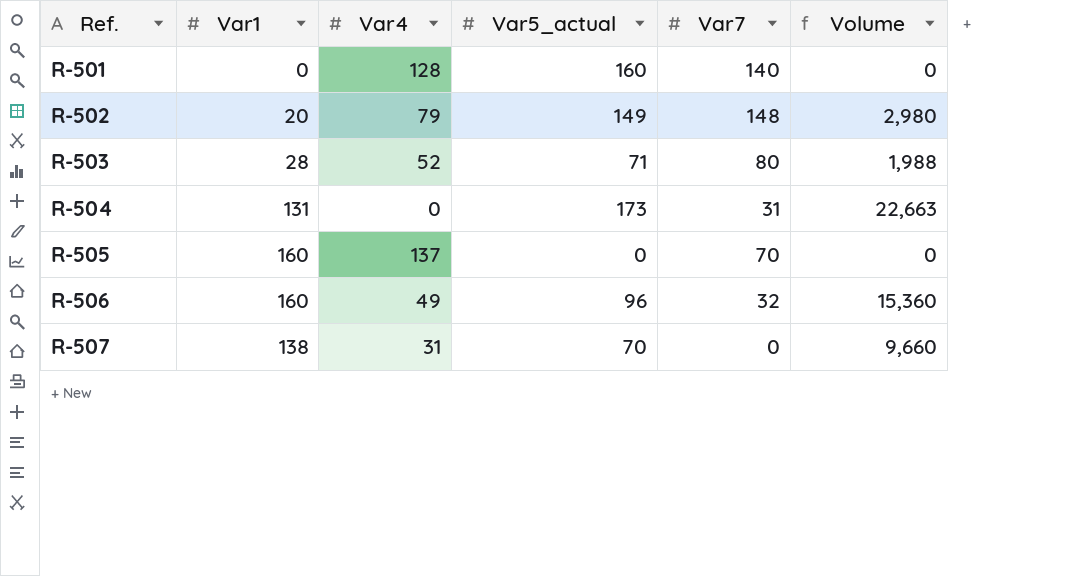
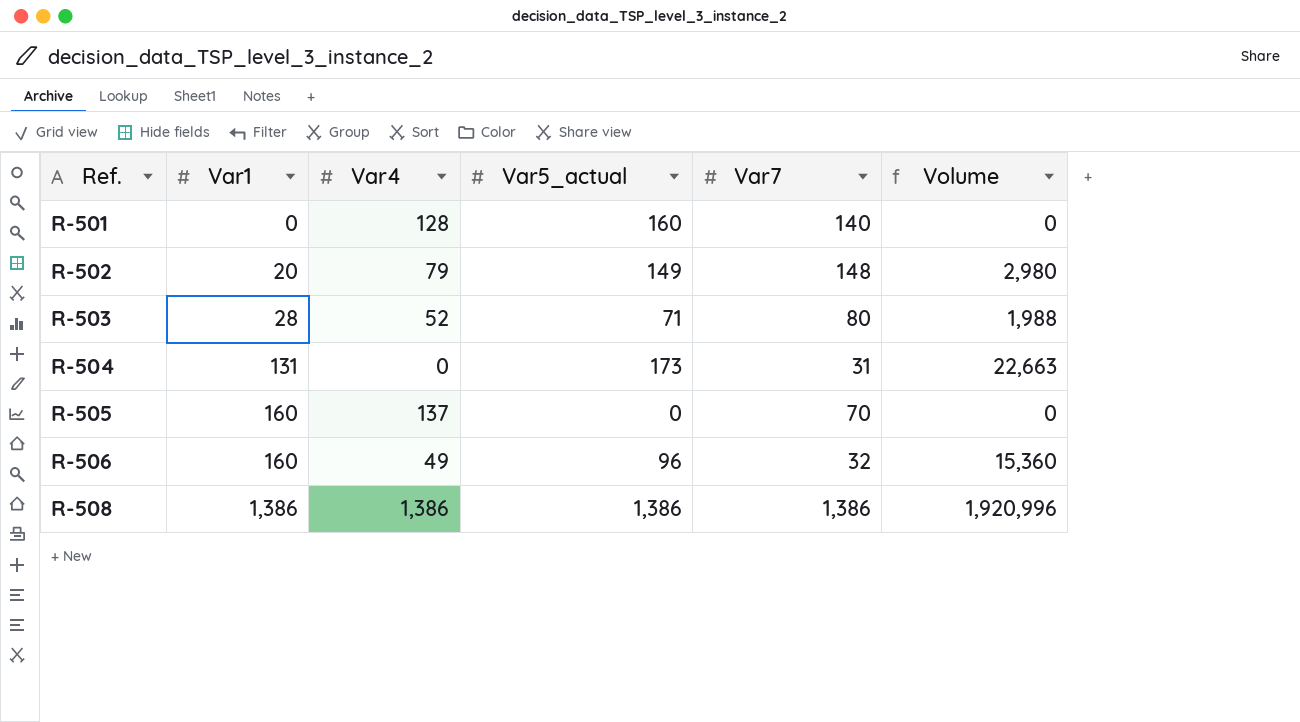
row R-507: 138 | 31 | 70 | 0 | 9,660 -> none
row R-508: none -> 1,386 | 1,386 | 1,386 | 1,386 | 1,920,996

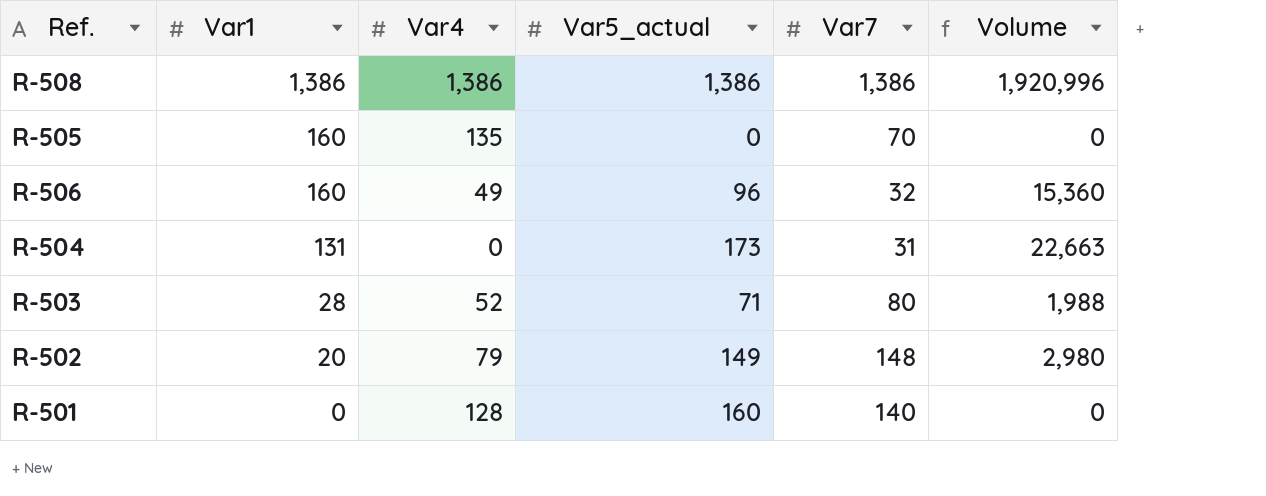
row order: Ref. ascending -> Var1 descending
R-505 | Var4: 137 -> 135

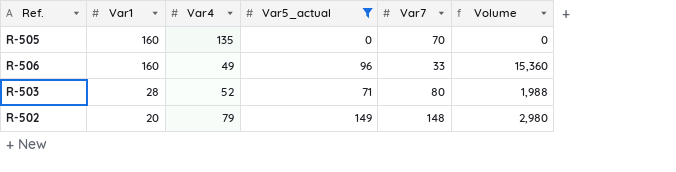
filter: none -> Var5_actual <= 149
R-506 | Var7: 32 -> 33

